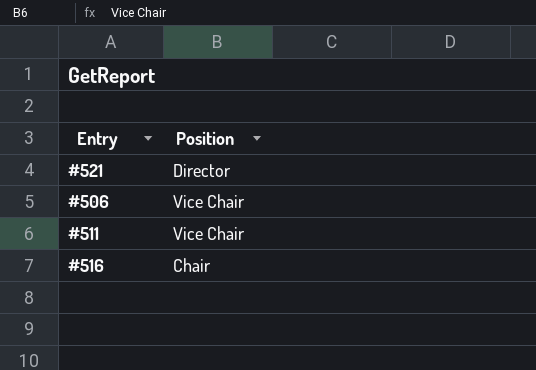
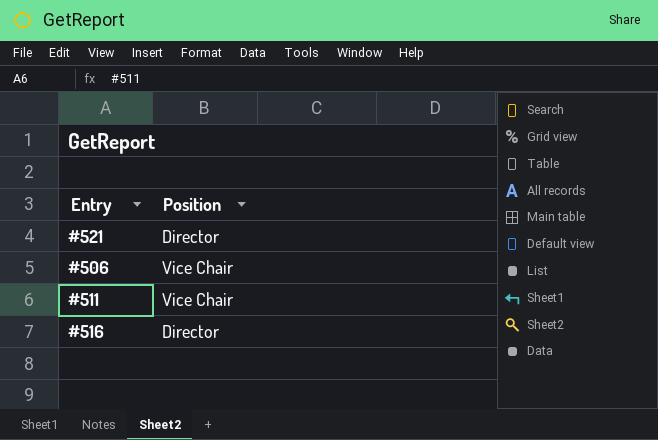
#516 | Position: Chair -> Director

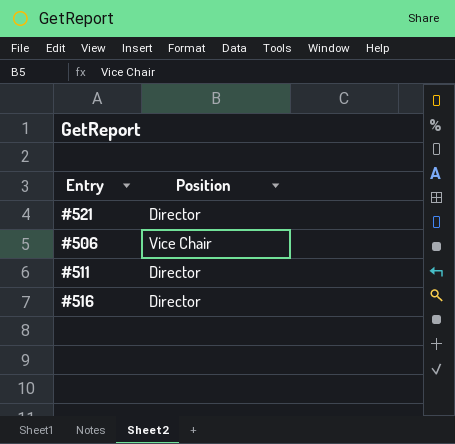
#511 | Position: Vice Chair -> Director

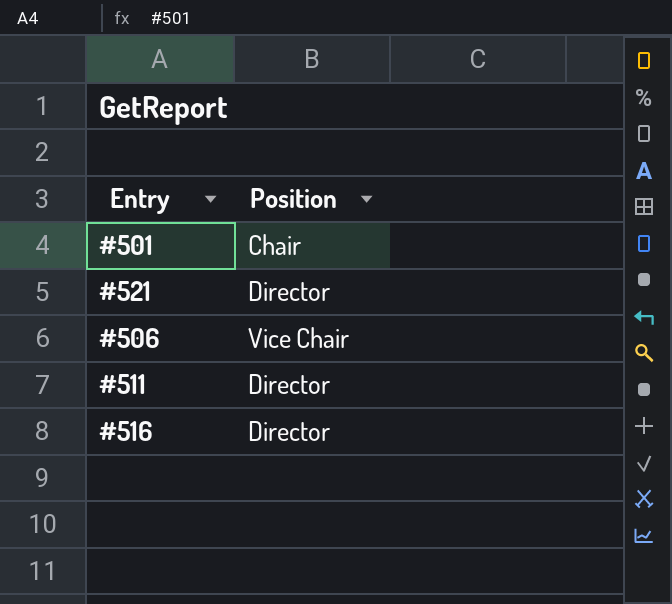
row #501: none -> Chair

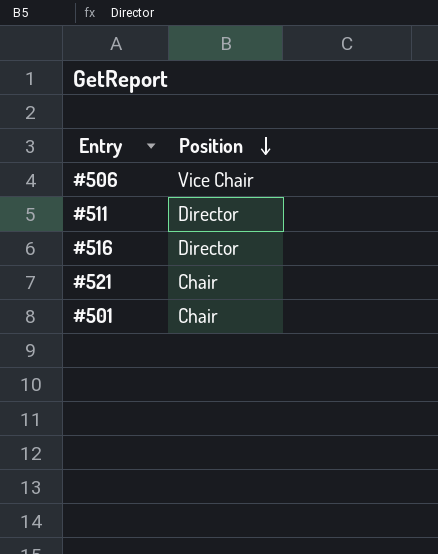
row order: none -> Position descending
#521 | Position: Director -> Chair

